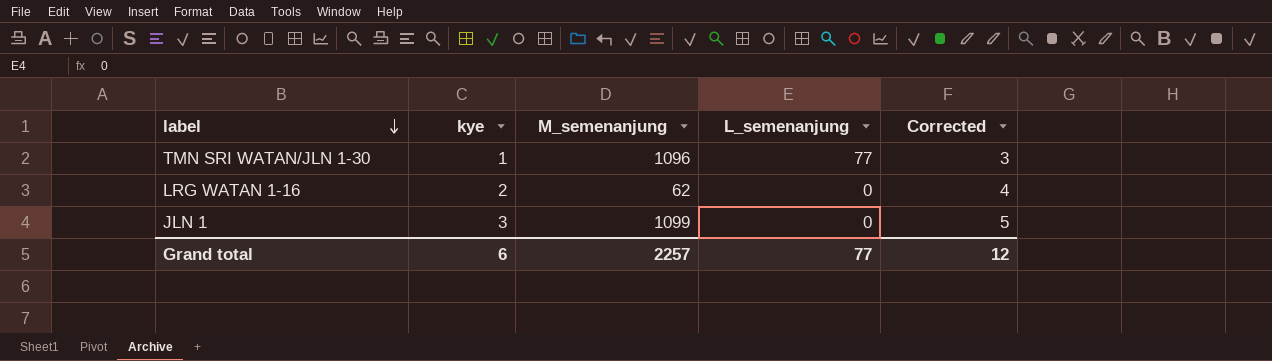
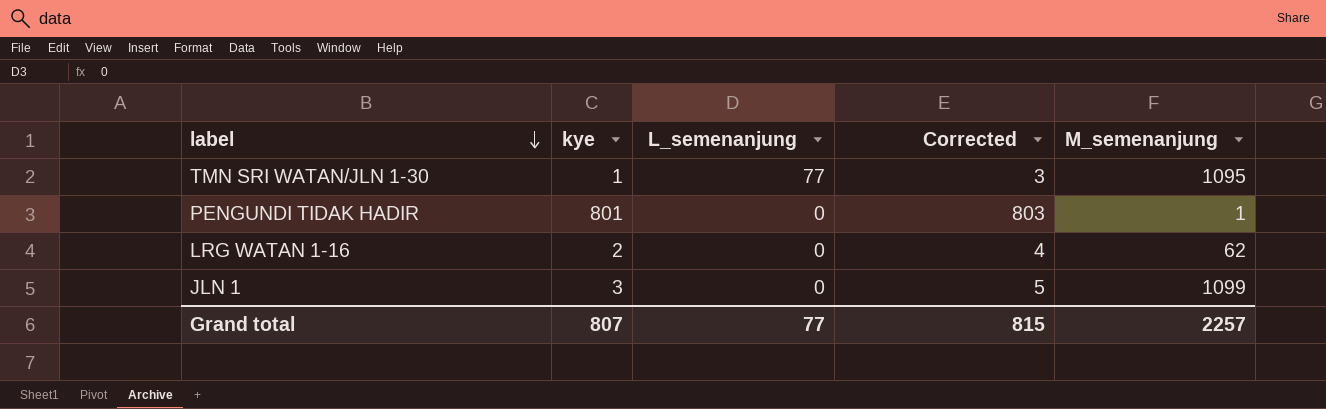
column M_semenanjung | position: 3 -> 5
TMN SRI WATAN/JLN 1-30 | M_semenanjung: 1096 -> 1095
row PENGUNDI TIDAK HADIR: none -> 801 | 0 | 803 | 1
Grand total | kye: 6 -> 807
Grand total | Corrected: 12 -> 815

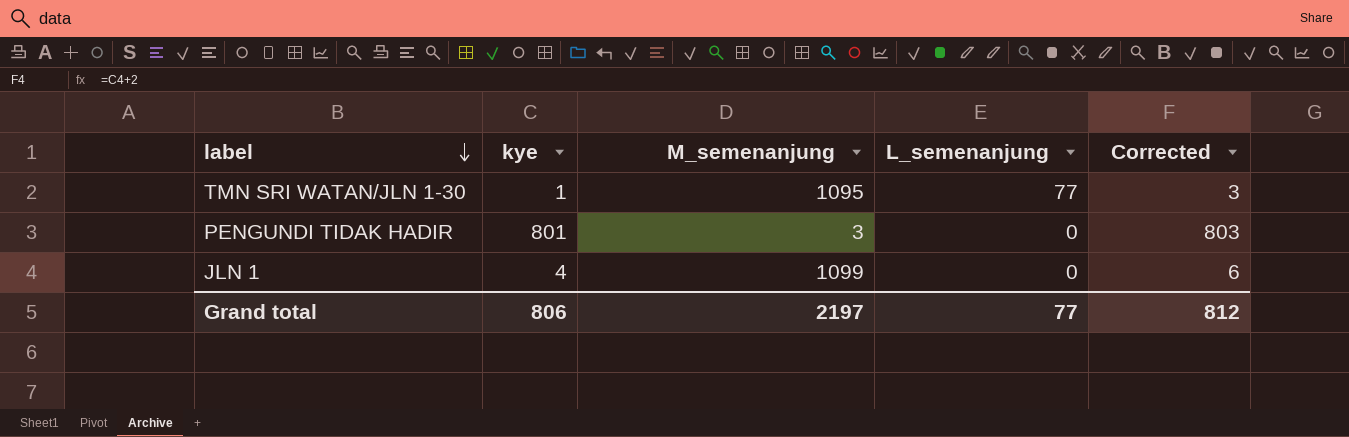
column M_semenanjung | position: 5 -> 3
row LRG WATAN 1-16: 2 | 0 | 4 | 62 -> none
PENGUNDI TIDAK HADIR | M_semenanjung: 1 -> 3
JLN 1 | kye: 3 -> 4
JLN 1 | Corrected: 5 -> 6
Grand total | kye: 807 -> 806
Grand total | M_semenanjung: 2257 -> 2197
Grand total | Corrected: 815 -> 812

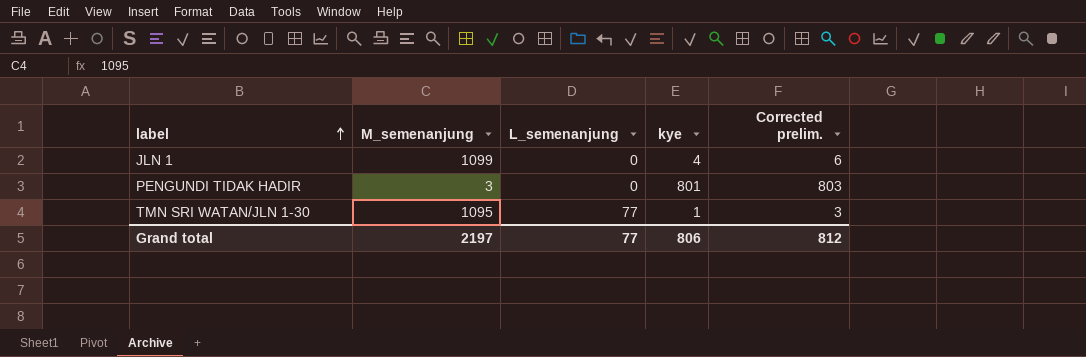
row order: label descending -> label ascending
column kye | position: 2 -> 4
column name: Corrected -> Corrected prelim.

